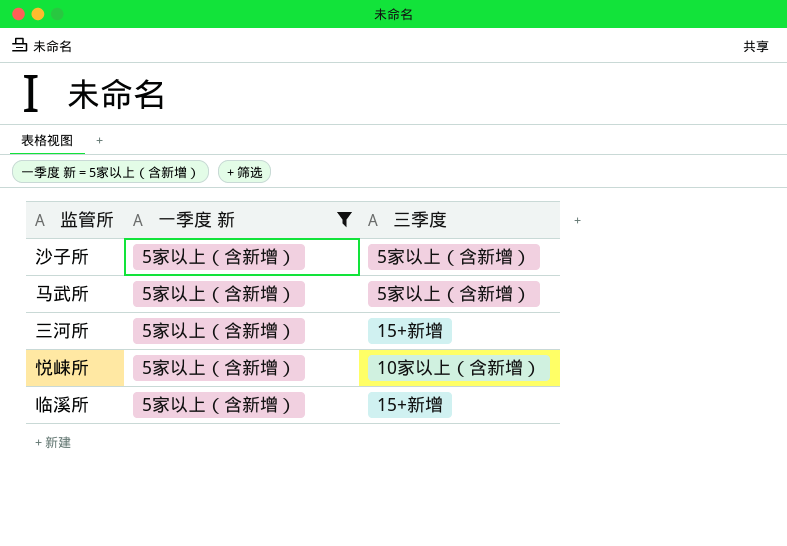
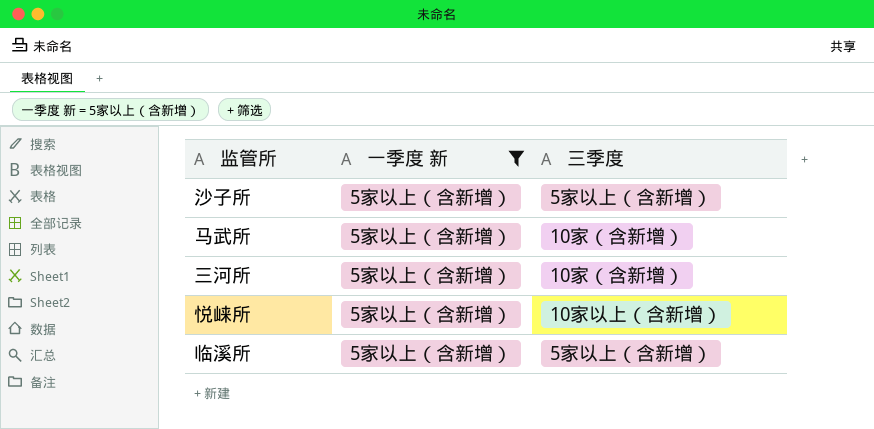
马武所 | 三季度: 5家以上（含新增） -> 10家（含新增）
三河所 | 三季度: 15+新增 -> 10家（含新增）
临溪所 | 三季度: 15+新增 -> 5家以上（含新增）

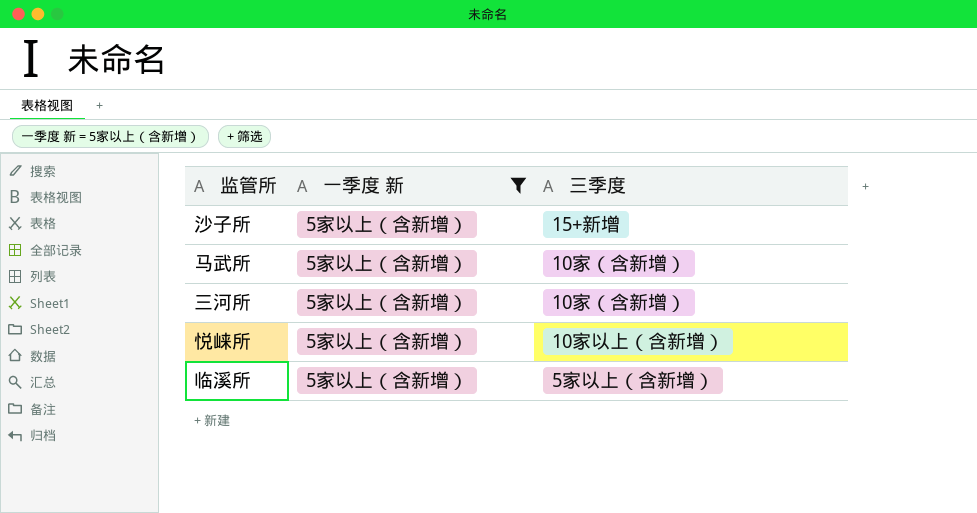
沙子所 | 三季度: 5家以上（含新增） -> 15+新增

